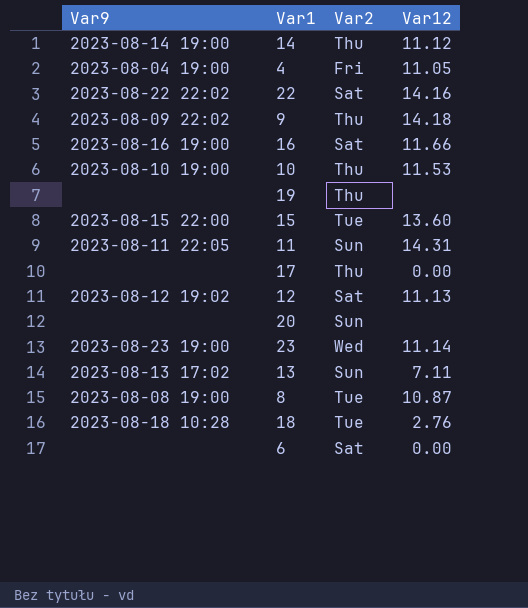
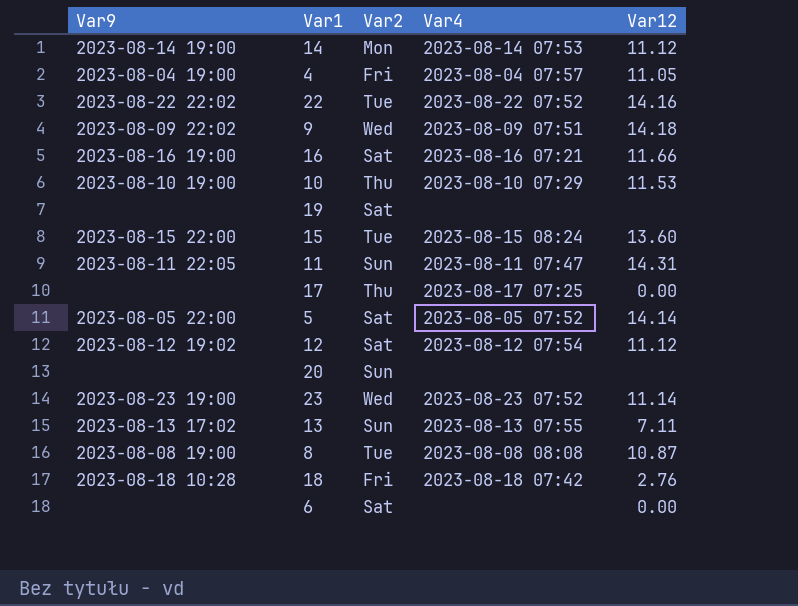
column Var4 | position: none -> 4
14 | Var2: Thu -> Mon
22 | Var2: Sat -> Tue
9 | Var2: Thu -> Wed
19 | Var2: Thu -> Sat
row 5: none -> 2023-08-05 22:00 | Sat | 2023-08-05 07:52 | 14.14
12 | Var12: 11.13 -> 11.12
18 | Var2: Tue -> Fri

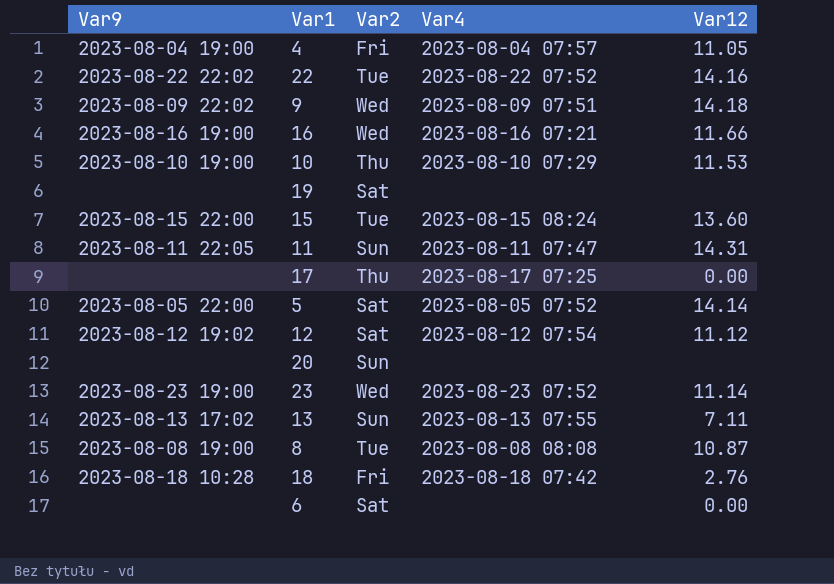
row 14: 2023-08-14 19:00 | Mon | 2023-08-14 07:53 | 11.12 -> none
16 | Var2: Sat -> Wed

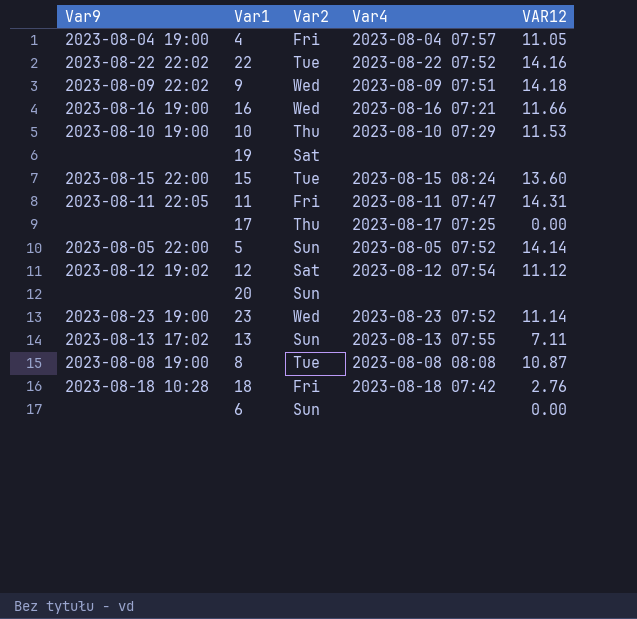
column name: Var12 -> VAR12
11 | Var2: Sun -> Fri
5 | Var2: Sat -> Sun
6 | Var2: Sat -> Sun

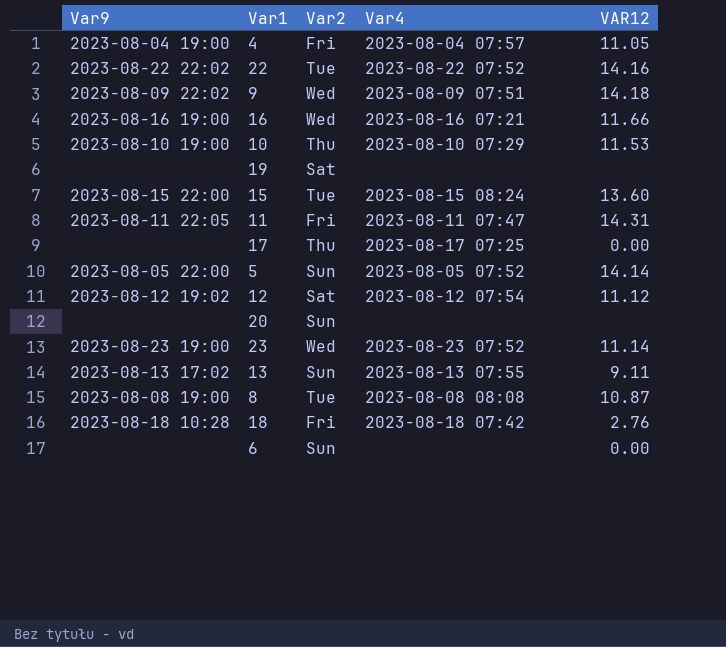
13 | VAR12: 7.11 -> 9.11

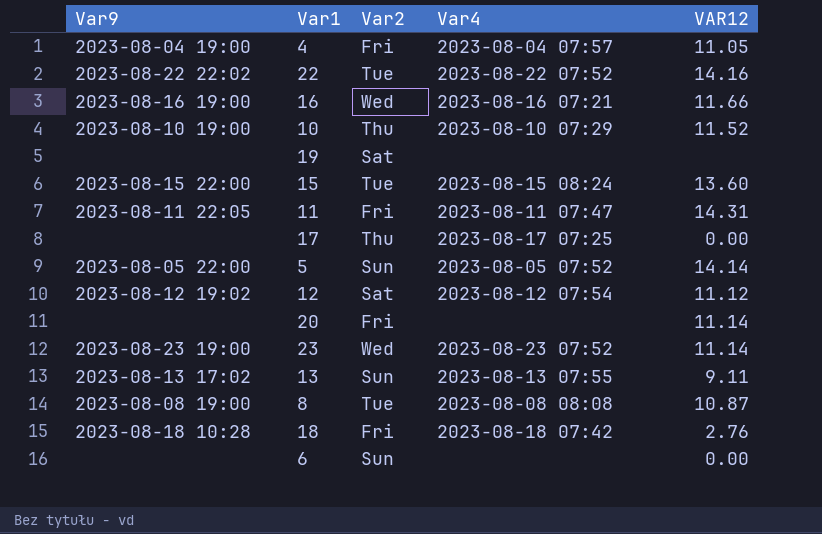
row 9: 2023-08-09 22:02 | Wed | 2023-08-09 07:51 | 14.18 -> none
10 | VAR12: 11.53 -> 11.52
20 | Var2: Sun -> Fri
20 | VAR12: none -> 11.14

